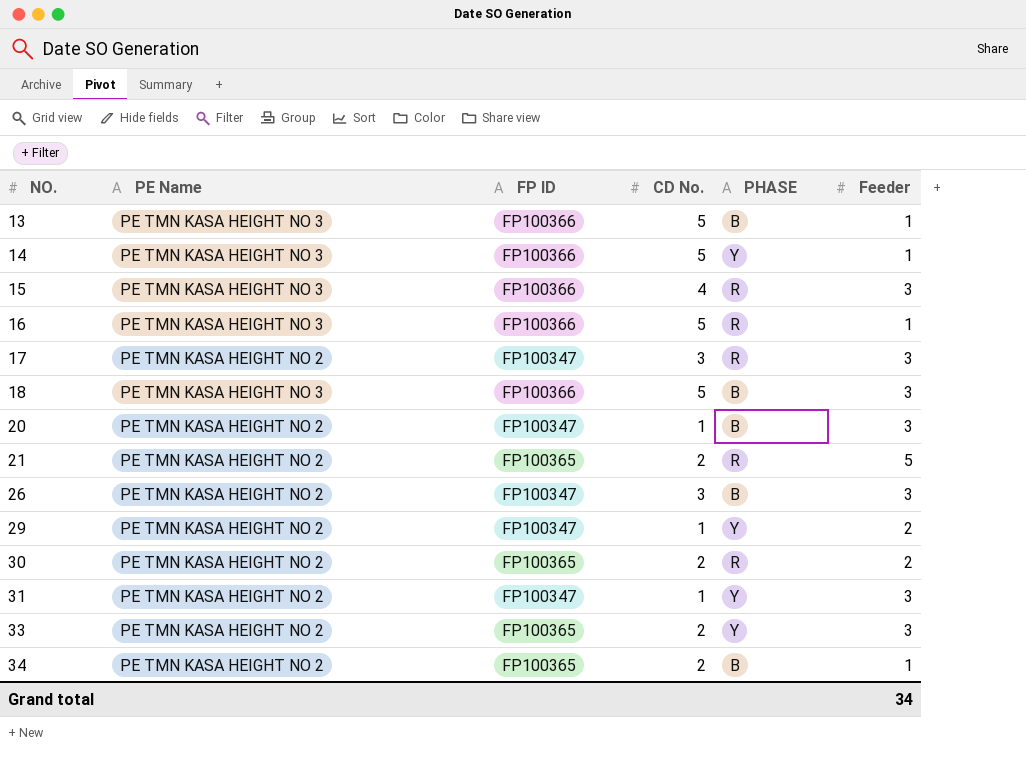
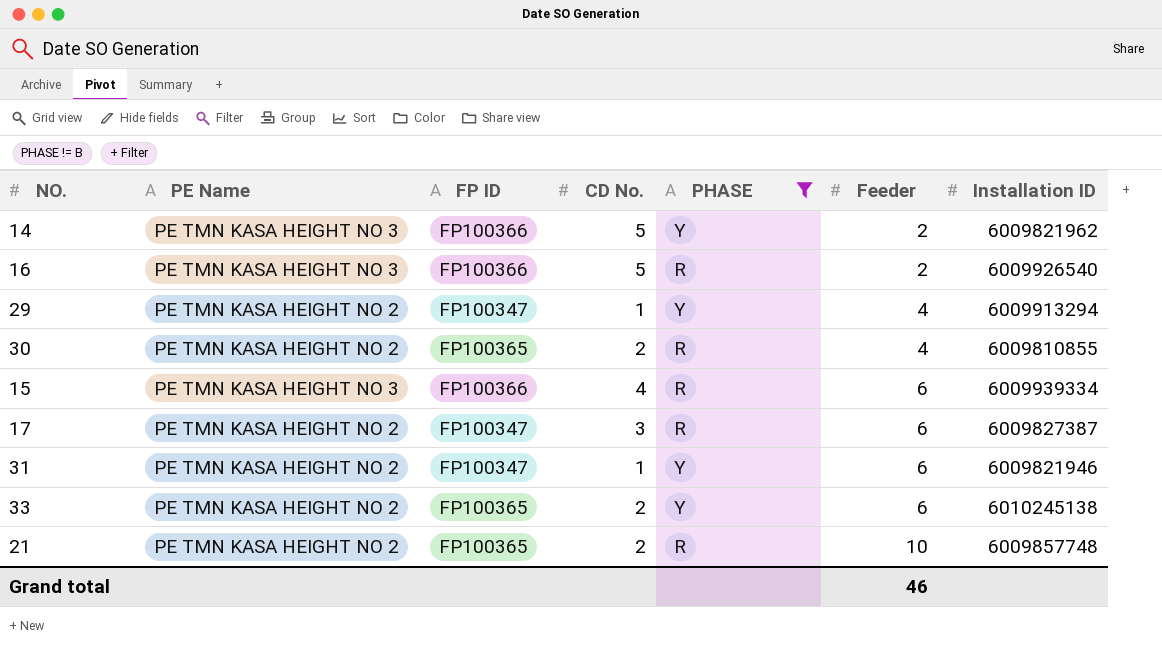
filter: none -> PHASE != B
row order: NO. ascending -> Feeder ascending
column Installation ID | position: none -> 7
14 | Feeder: 1 -> 2
16 | Feeder: 1 -> 2
29 | Feeder: 2 -> 4
30 | Feeder: 2 -> 4
15 | Feeder: 3 -> 6
17 | Feeder: 3 -> 6
31 | Feeder: 3 -> 6
33 | Feeder: 3 -> 6
21 | Feeder: 5 -> 10
Grand total | Feeder: 34 -> 46

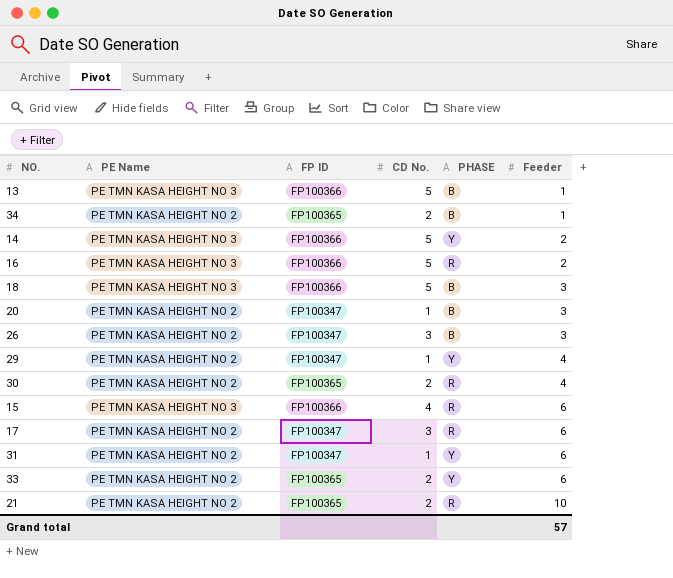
filter: PHASE != B -> none
column Installation ID | position: 7 -> none
Grand total | Feeder: 46 -> 57

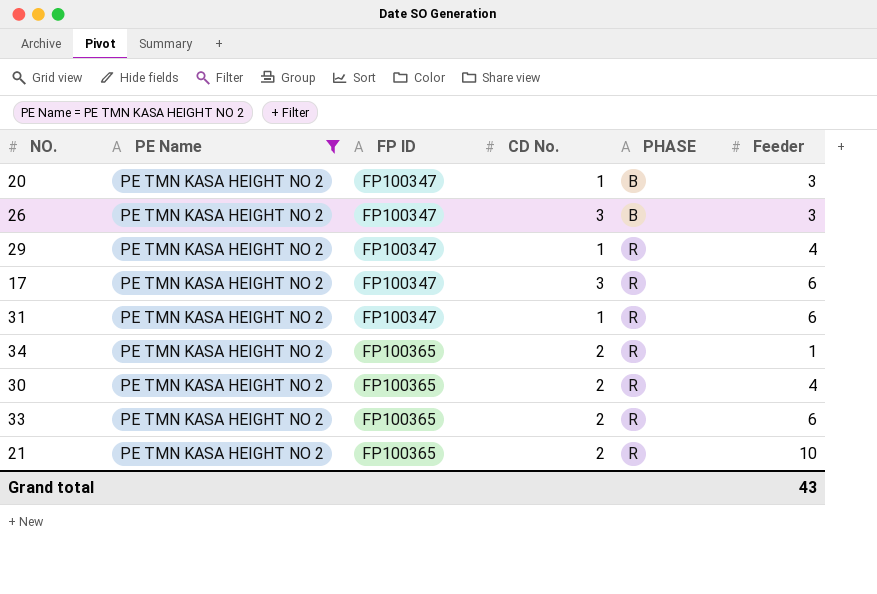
filter: none -> PE Name = PE TMN KASA HEIGHT NO 2
row order: Feeder ascending -> FP ID ascending
29 | PHASE: Y -> R
31 | PHASE: Y -> R
34 | PHASE: B -> R
33 | PHASE: Y -> R
Grand total | Feeder: 57 -> 43

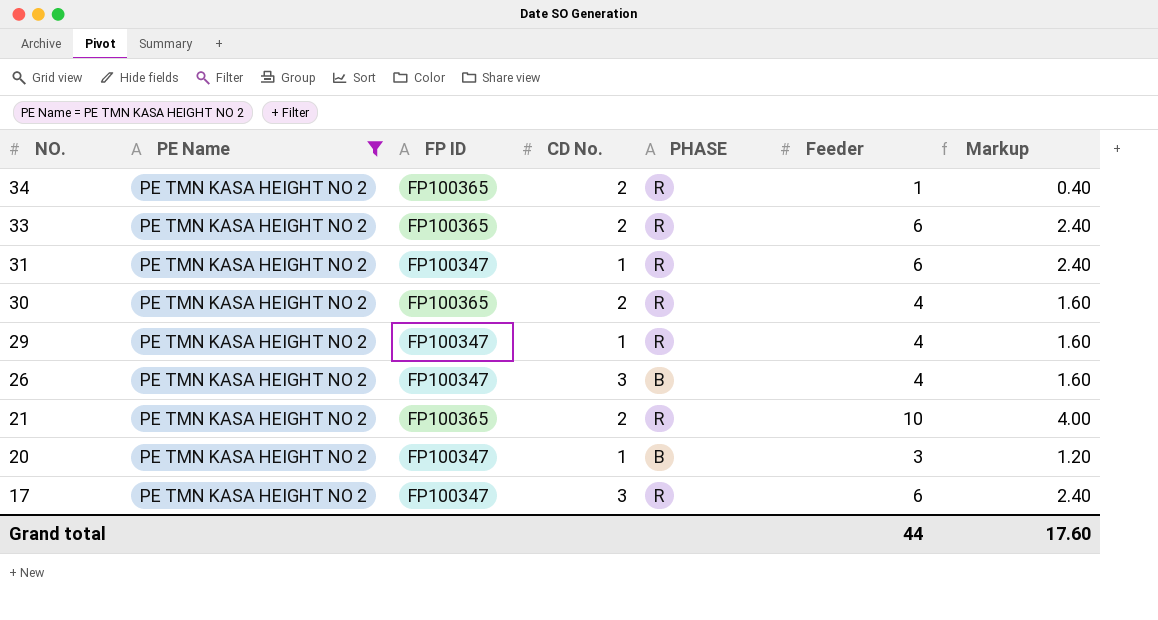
row order: FP ID ascending -> NO. descending
column Markup | formula: none -> [Feeder] * 0.4
26 | Feeder: 3 -> 4
Grand total | Feeder: 43 -> 44

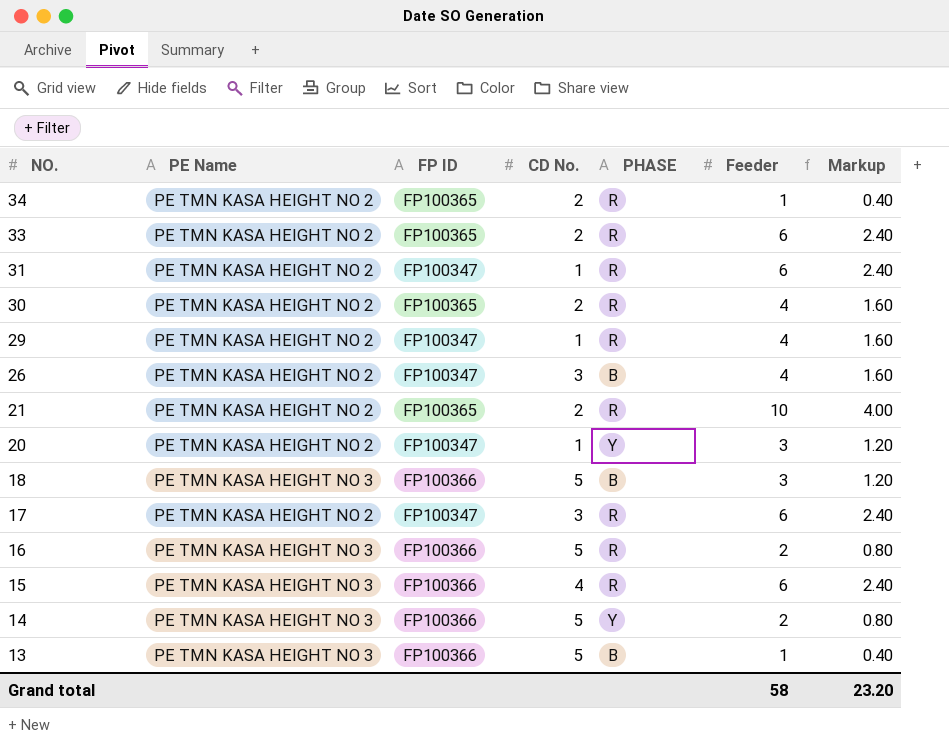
filter: PE Name = PE TMN KASA HEIGHT NO 2 -> none
20 | PHASE: B -> Y
Grand total | Feeder: 44 -> 58
Grand total | Markup: 17.60 -> 23.20

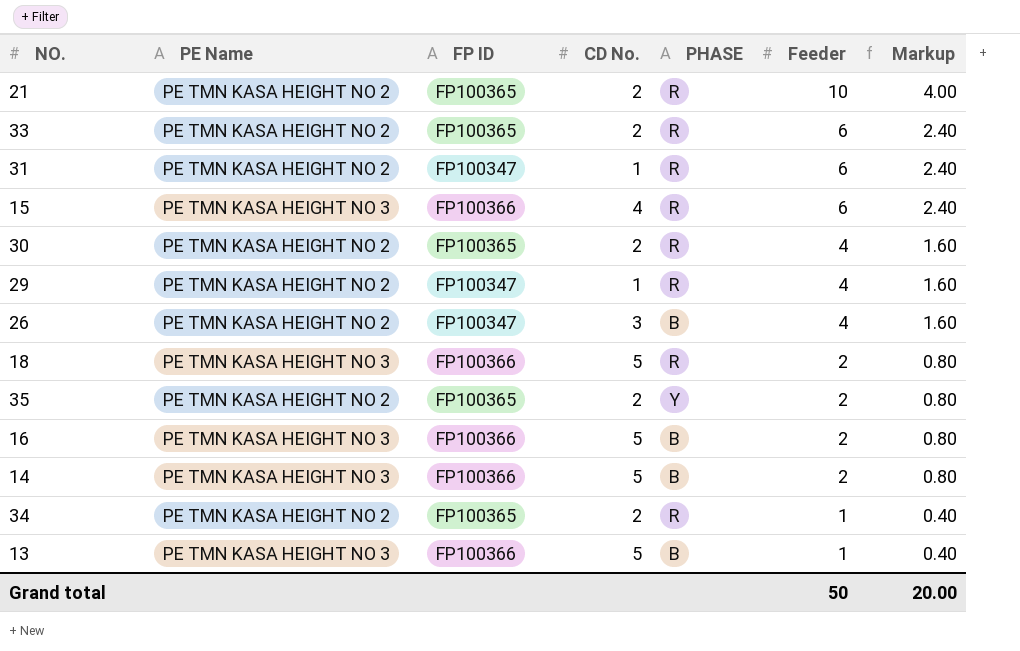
row order: NO. descending -> Feeder descending
row 20: PE TMN KASA HEIGHT NO 2 | FP100347 | 1 | Y | 3 | 1.20 -> none
row 17: PE TMN KASA HEIGHT NO 2 | FP100347 | 3 | R | 6 | 2.40 -> none
18 | PHASE: B -> R
18 | Feeder: 3 -> 2
18 | Markup: 1.20 -> 0.80
row 35: none -> PE TMN KASA HEIGHT NO 2 | FP100365 | 2 | Y | 2 | 0.80
16 | PHASE: R -> B
14 | PHASE: Y -> B
Grand total | Feeder: 58 -> 50
Grand total | Markup: 23.20 -> 20.00

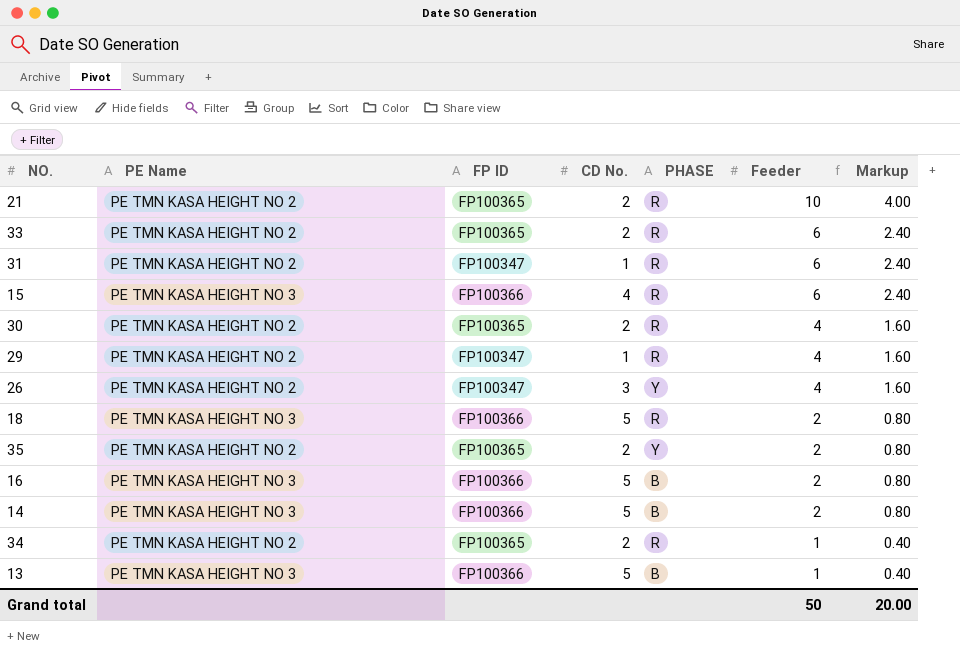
26 | PHASE: B -> Y

